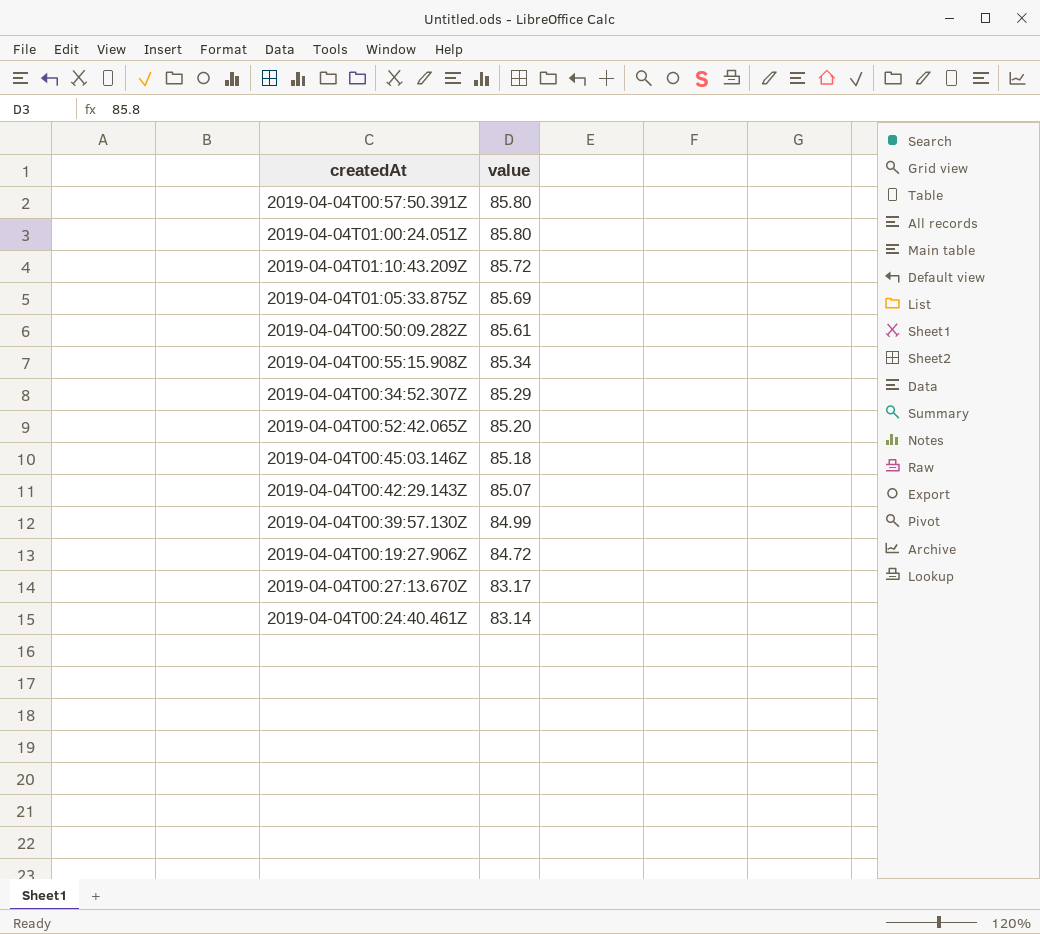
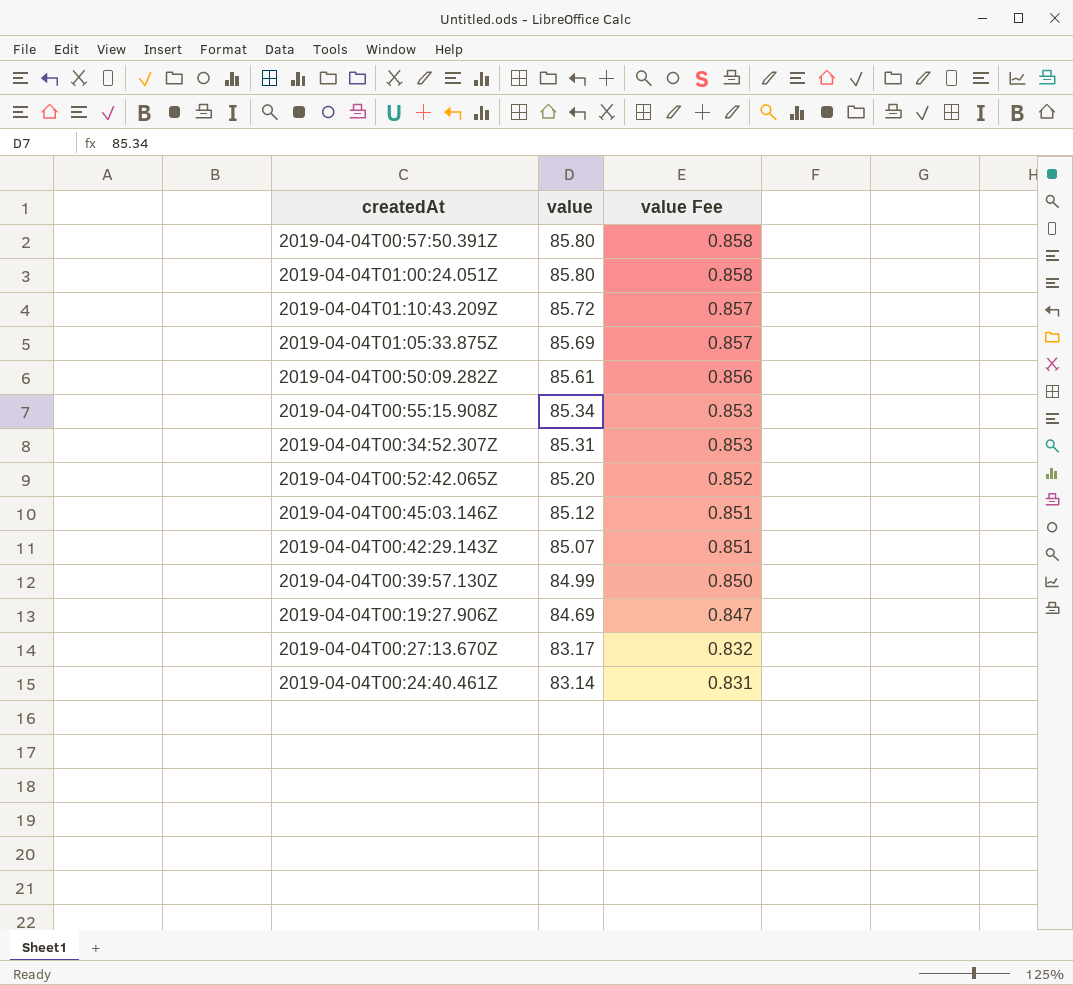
column value Fee | formula: none -> [value] * 0.01
2019-04-04T00:34:52.307Z | value: 85.29 -> 85.31
2019-04-04T00:45:03.146Z | value: 85.18 -> 85.12
2019-04-04T00:19:27.906Z | value: 84.72 -> 84.69

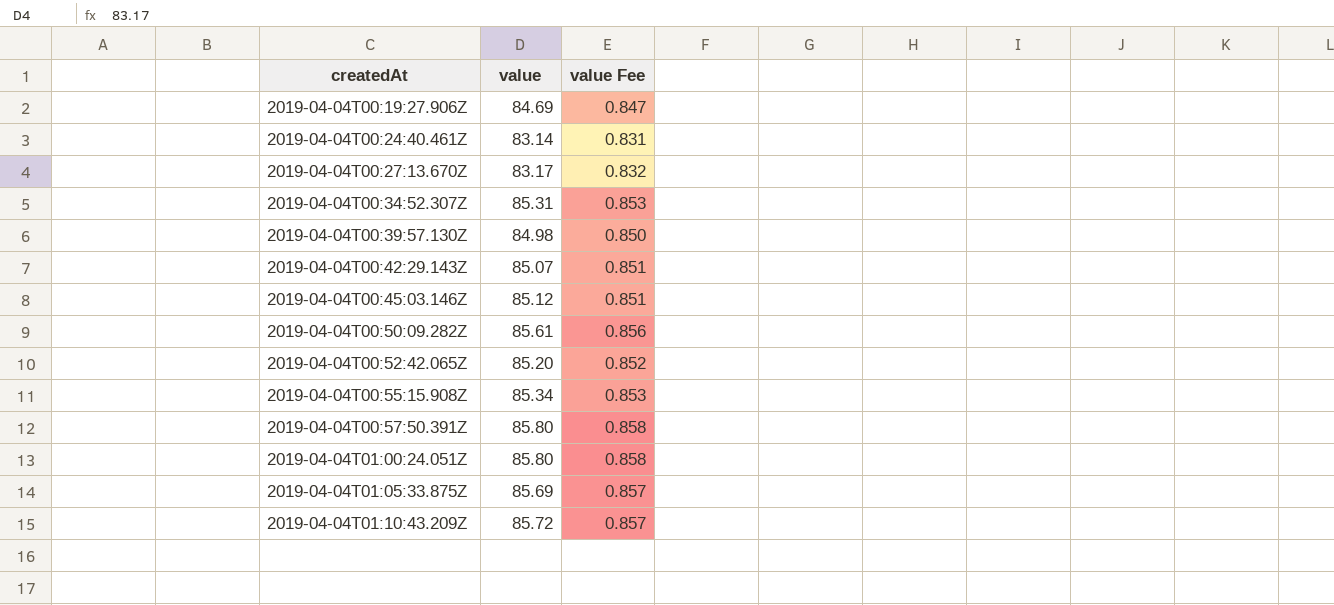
row order: value descending -> createdAt ascending
2019-04-04T00:39:57.130Z | value: 84.99 -> 84.98

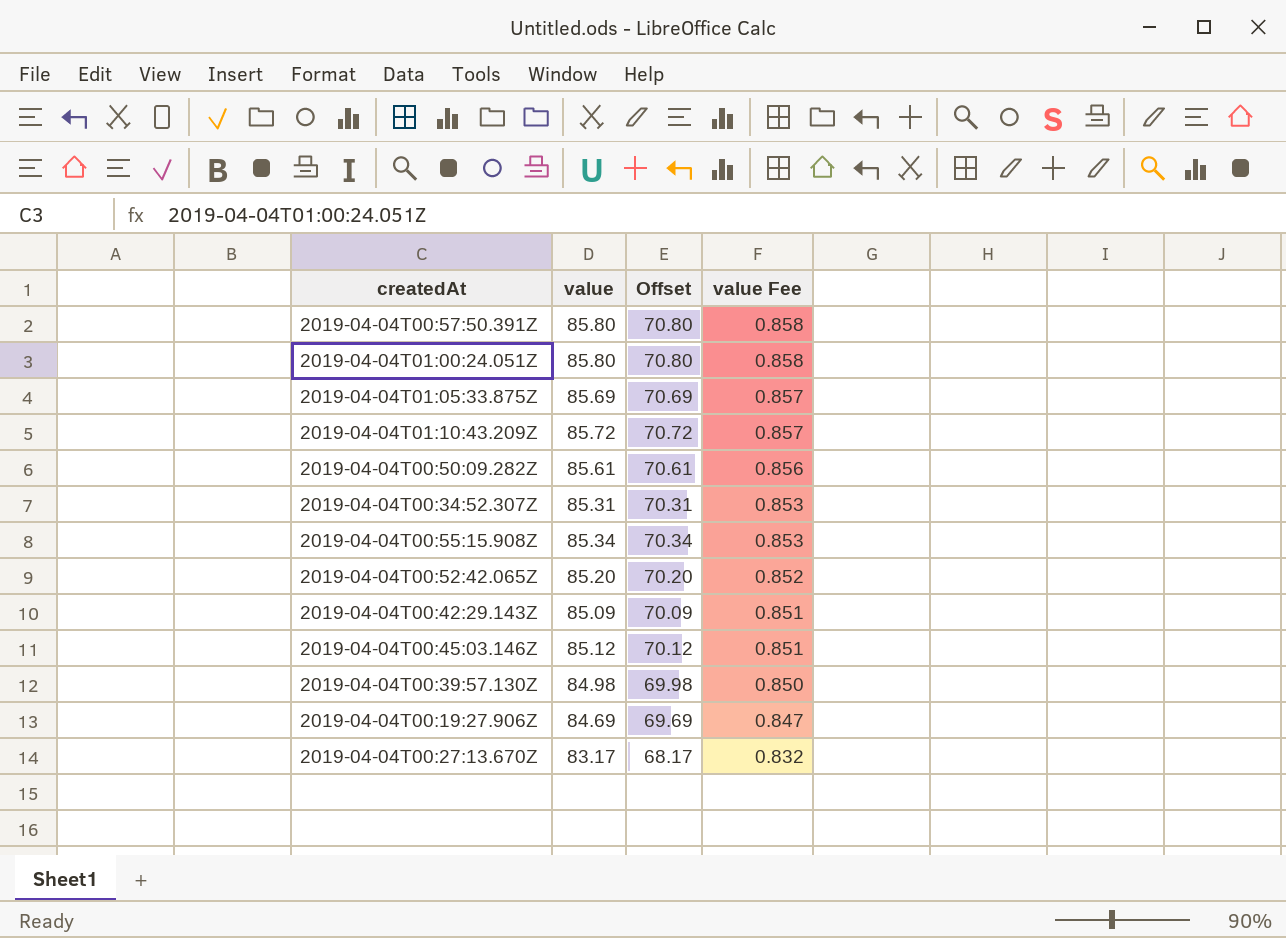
row order: createdAt ascending -> value Fee descending
column Offset | formula: none -> [value] - 15
row 2019-04-04T00:24:40.461Z: 83.14 | 0.831 -> none
2019-04-04T00:42:29.143Z | value: 85.07 -> 85.09

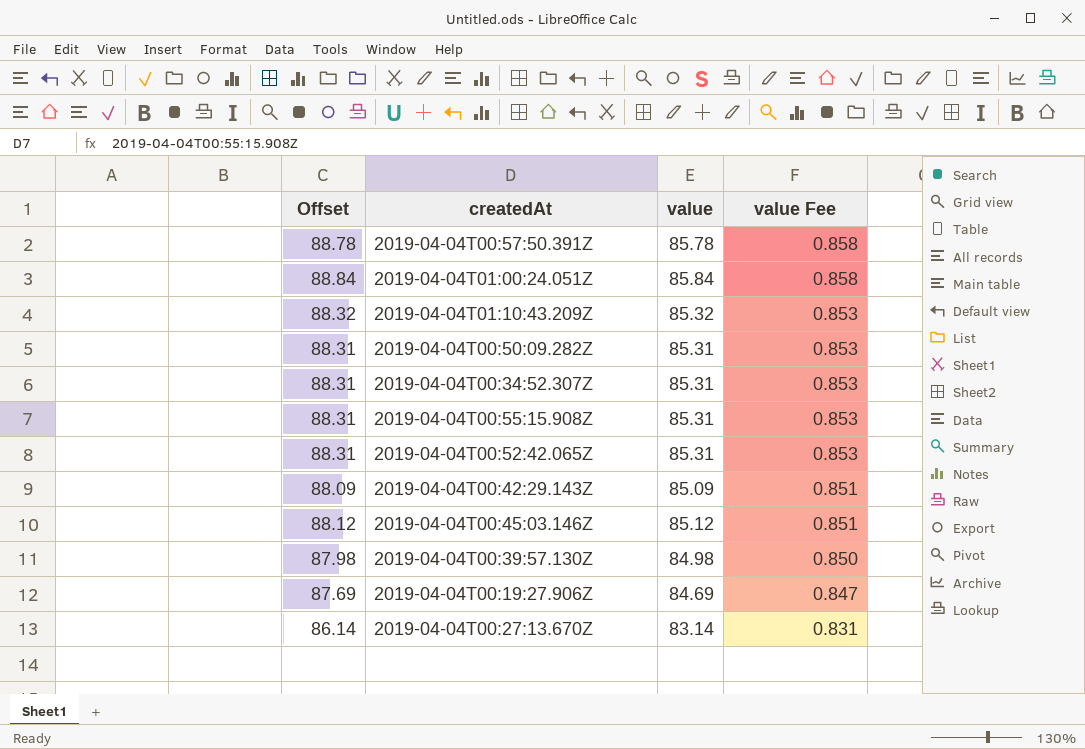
column Offset | formula: [value] - 15 -> [value] + 3
column Offset | position: 3 -> 1
row 2019-04-04T01:05:33.875Z: 85.69 | 70.69 | 0.857 -> none
2019-04-04T00:57:50.391Z | value: 85.80 -> 85.78
2019-04-04T01:00:24.051Z | value: 85.80 -> 85.84
2019-04-04T01:10:43.209Z | value: 85.72 -> 85.32
2019-04-04T01:10:43.209Z | value Fee: 0.857 -> 0.853
2019-04-04T00:50:09.282Z | value: 85.61 -> 85.31
2019-04-04T00:50:09.282Z | value Fee: 0.856 -> 0.853
2019-04-04T00:55:15.908Z | value: 85.34 -> 85.31
2019-04-04T00:52:42.065Z | value: 85.20 -> 85.31
2019-04-04T00:52:42.065Z | value Fee: 0.852 -> 0.853
2019-04-04T00:27:13.670Z | value: 83.17 -> 83.14
2019-04-04T00:27:13.670Z | value Fee: 0.832 -> 0.831

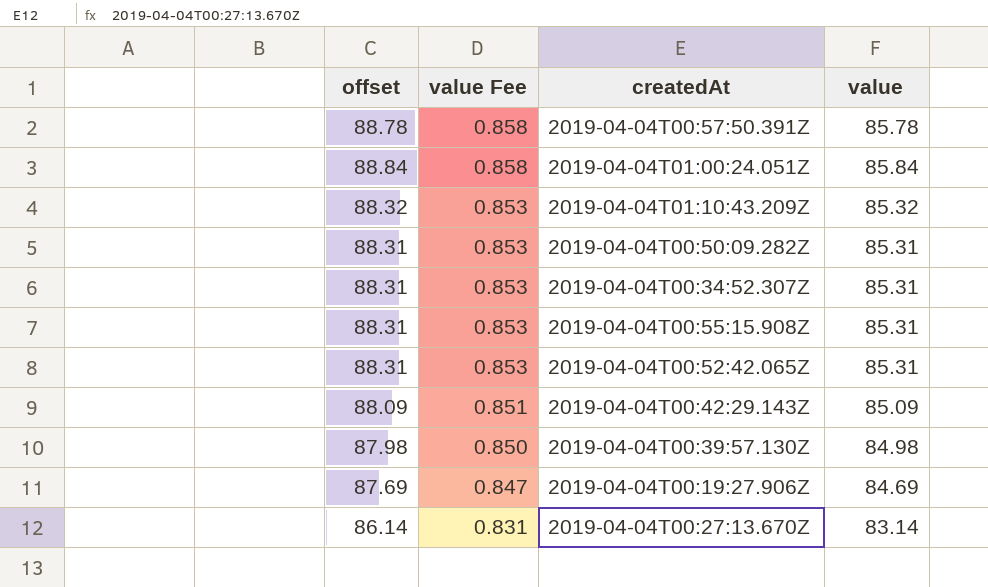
column name: Offset -> offset
column value Fee | position: 4 -> 2
row 2019-04-04T00:45:03.146Z: 88.12 | 85.12 | 0.851 -> none

